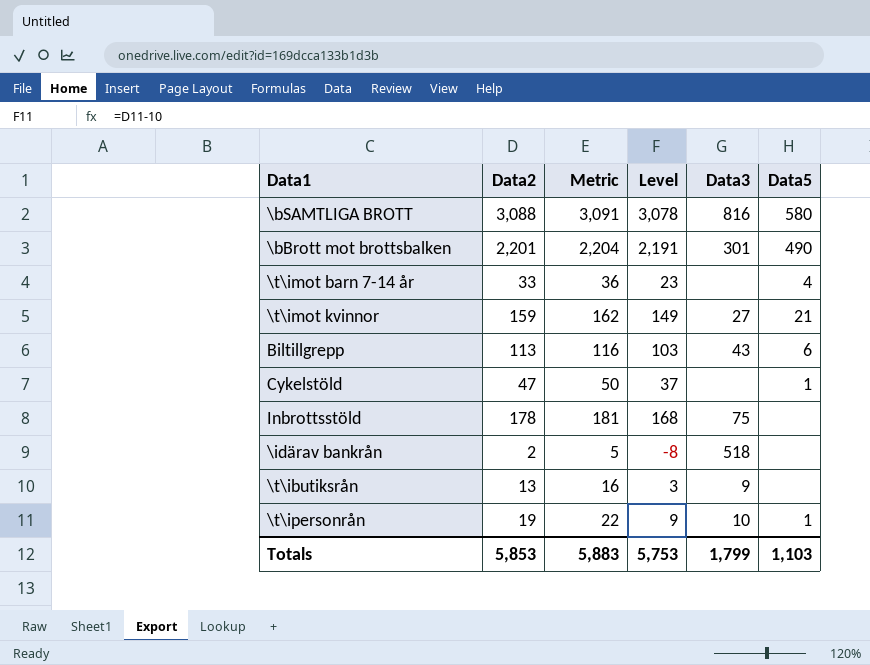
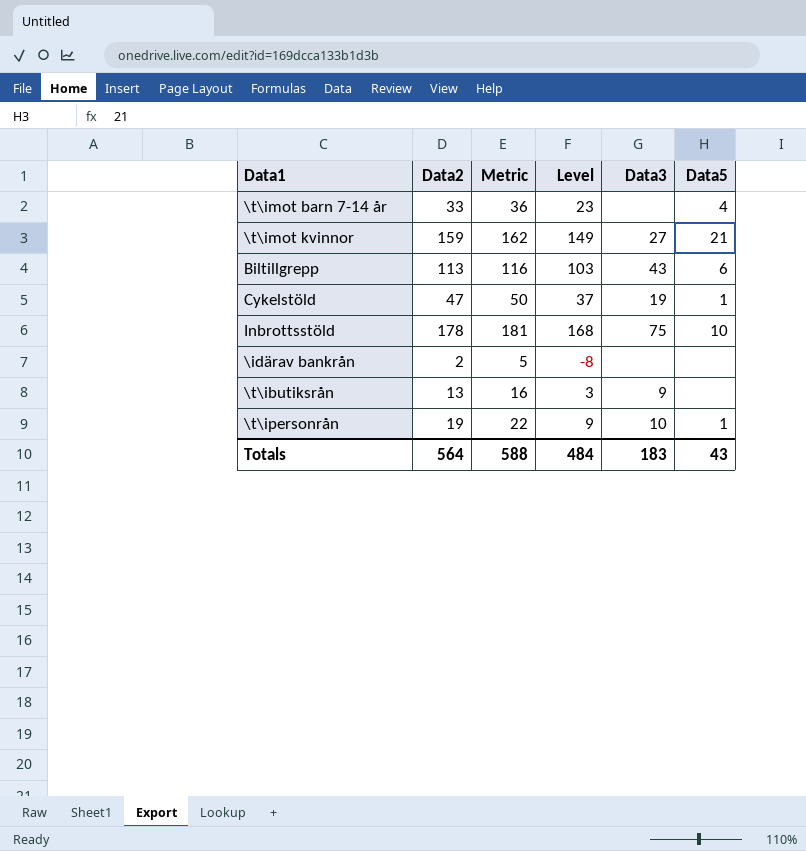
row \bSAMTLIGA BROTT: 3,088 | 3,091 | 3,078 | 816 | 580 -> none
row \bBrott mot brottsbalken: 2,201 | 2,204 | 2,191 | 301 | 490 -> none
Cykelstöld | Data3: none -> 19
Inbrottsstöld | Data5: none -> 10
\idärav bankrån | Data3: 518 -> none
Totals | Data2: 5,853 -> 564
Totals | Metric: 5,883 -> 588
Totals | Level: 5,753 -> 484
Totals | Data3: 1,799 -> 183
Totals | Data5: 1,103 -> 43

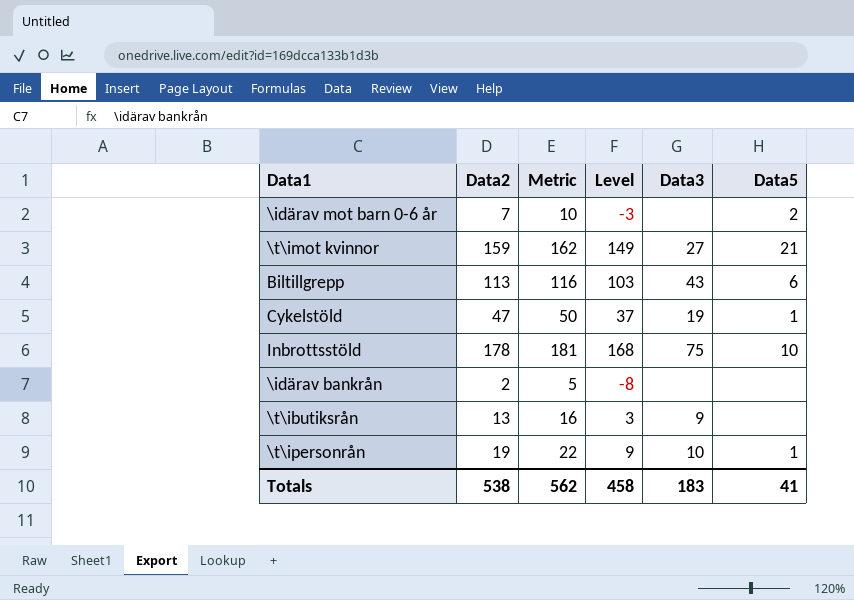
row \t\imot barn 7-14 år: 33 | 36 | 23 | none | 4 -> none
row \idärav mot barn 0-6 år: none -> 7 | 10 | -3 | none | 2
Totals | Data2: 564 -> 538
Totals | Metric: 588 -> 562
Totals | Level: 484 -> 458
Totals | Data5: 43 -> 41

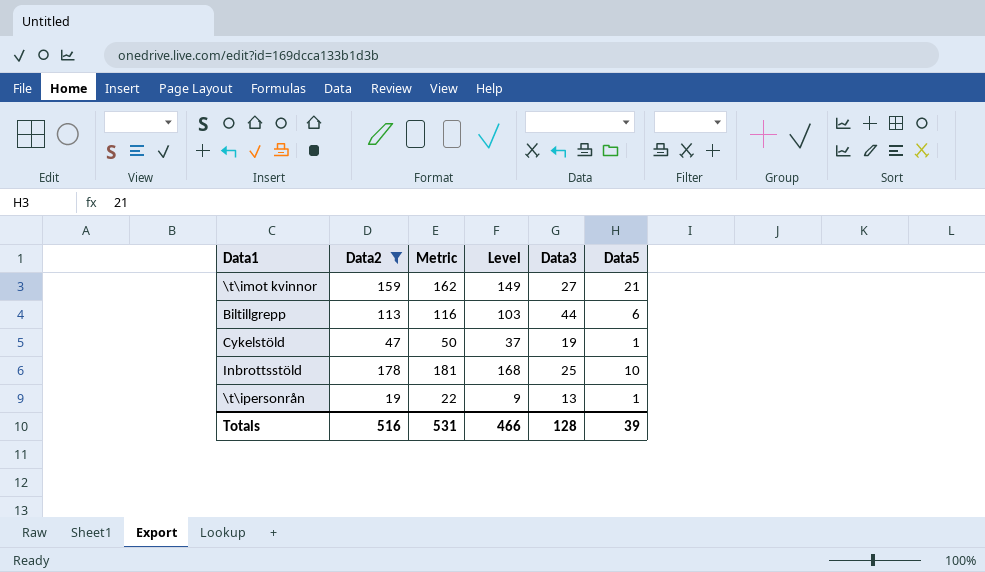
filter: none -> Data2 >= 19
Biltillgrepp | Data3: 43 -> 44
Inbrottsstöld | Data3: 75 -> 25
\t\ipersonrån | Data3: 10 -> 13
Totals | Data2: 538 -> 516
Totals | Metric: 562 -> 531
Totals | Level: 458 -> 466
Totals | Data3: 183 -> 128
Totals | Data5: 41 -> 39

